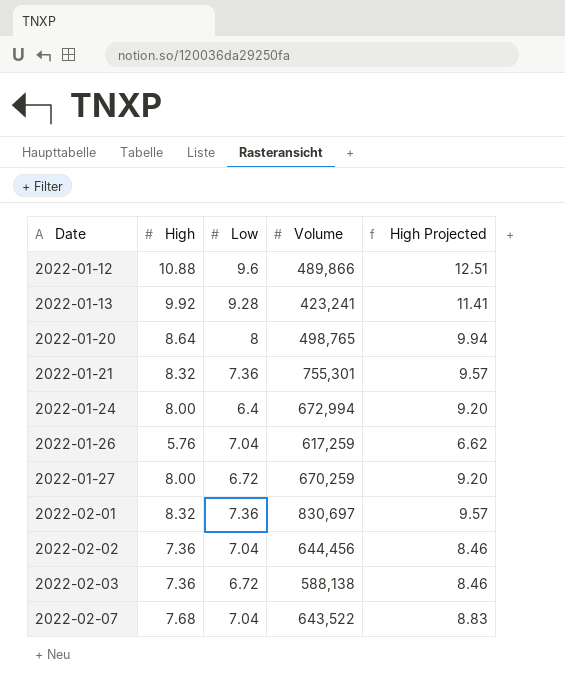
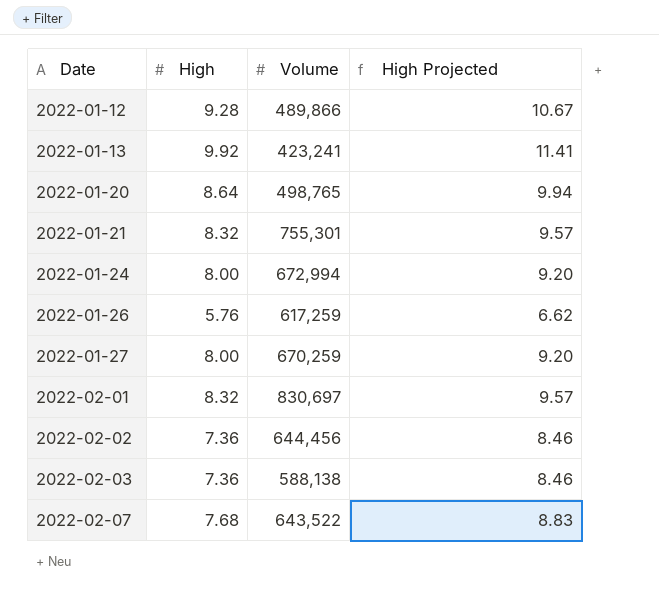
column Low | position: 3 -> none
2022-01-12 | High: 10.88 -> 9.28
2022-01-12 | High Projected: 12.51 -> 10.67

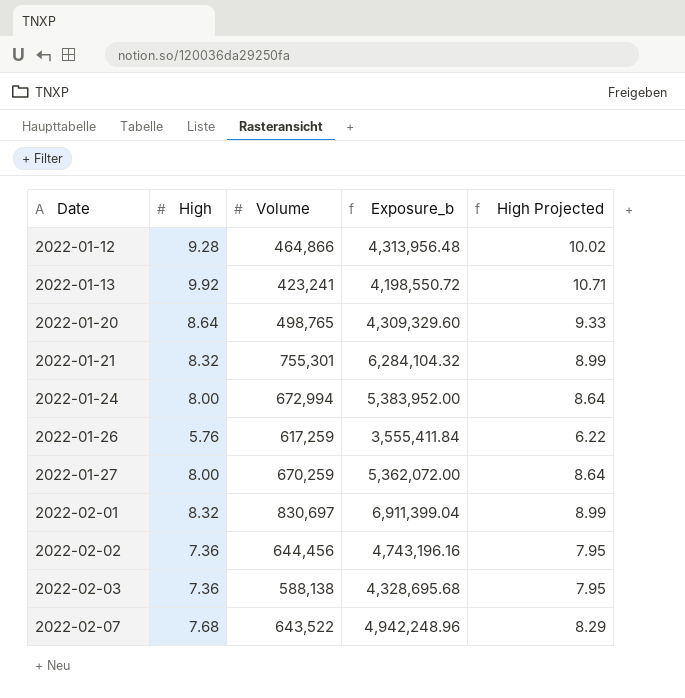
column Exposure_b | formula: none -> [High] * [Volume]
column High Projected | formula: [High] * 1.15 -> [High] * 1.08
2022-01-12 | Volume: 489,866 -> 464,866

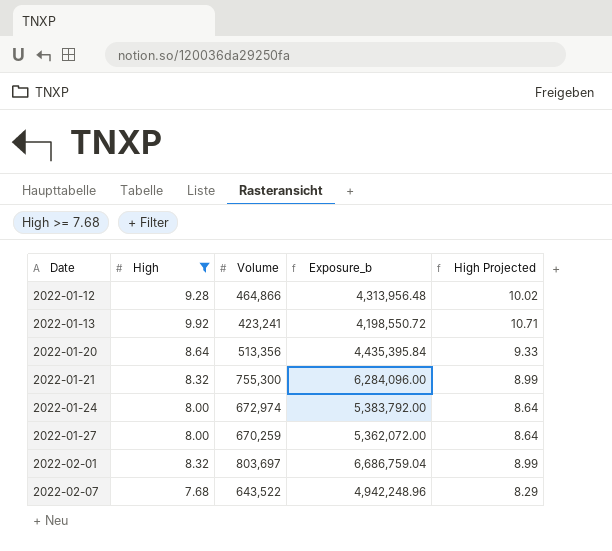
filter: none -> High >= 7.68
2022-01-20 | Volume: 498,765 -> 513,356
2022-01-20 | Exposure_b: 4,309,329.60 -> 4,435,395.84
2022-01-21 | Volume: 755,301 -> 755,300
2022-01-21 | Exposure_b: 6,284,104.32 -> 6,284,096.00
2022-01-24 | Volume: 672,994 -> 672,974
2022-01-24 | Exposure_b: 5,383,952.00 -> 5,383,792.00
2022-02-01 | Volume: 830,697 -> 803,697
2022-02-01 | Exposure_b: 6,911,399.04 -> 6,686,759.04

